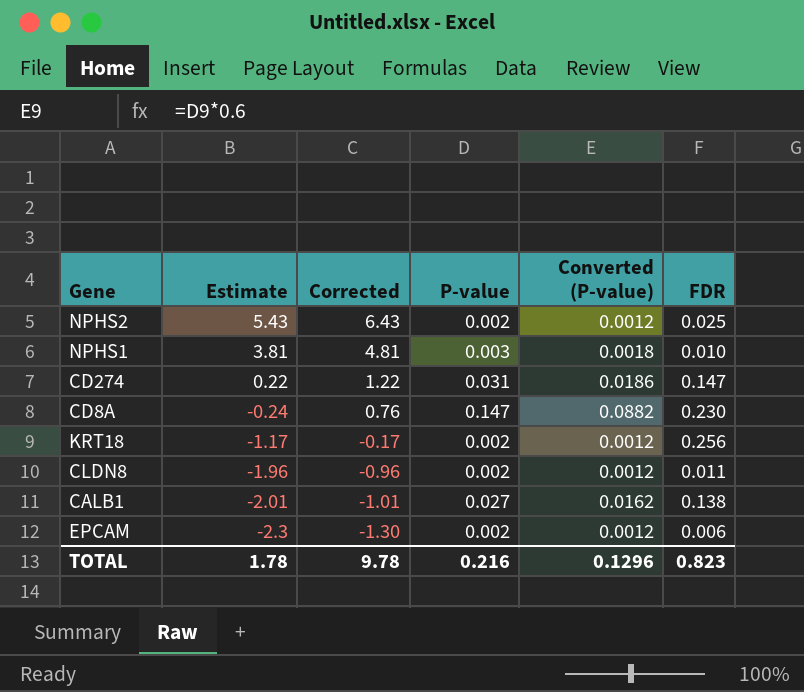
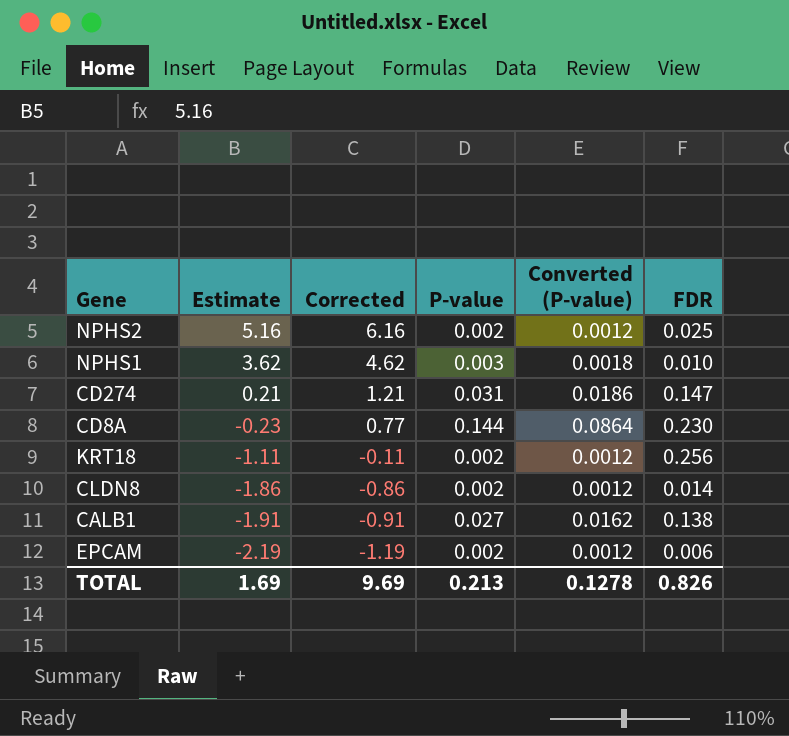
NPHS2 | Estimate: 5.43 -> 5.16
NPHS2 | Corrected: 6.43 -> 6.16
NPHS1 | Estimate: 3.81 -> 3.62
NPHS1 | Corrected: 4.81 -> 4.62
CD274 | Estimate: 0.22 -> 0.21
CD274 | Corrected: 1.22 -> 1.21
CD8A | Estimate: -0.24 -> -0.23
CD8A | Corrected: 0.76 -> 0.77
CD8A | P-value: 0.147 -> 0.144
CD8A | Converted (P-value): 0.0882 -> 0.0864
KRT18 | Estimate: -1.17 -> -1.11
KRT18 | Corrected: -0.17 -> -0.11
CLDN8 | Estimate: -1.96 -> -1.86
CLDN8 | Corrected: -0.96 -> -0.86
CLDN8 | FDR: 0.011 -> 0.014
CALB1 | Estimate: -2.01 -> -1.91
CALB1 | Corrected: -1.01 -> -0.91
EPCAM | Estimate: -2.3 -> -2.19
EPCAM | Corrected: -1.30 -> -1.19
TOTAL | Estimate: 1.78 -> 1.69
TOTAL | Corrected: 9.78 -> 9.69
TOTAL | P-value: 0.216 -> 0.213
TOTAL | Converted (P-value): 0.1296 -> 0.1278
TOTAL | FDR: 0.823 -> 0.826

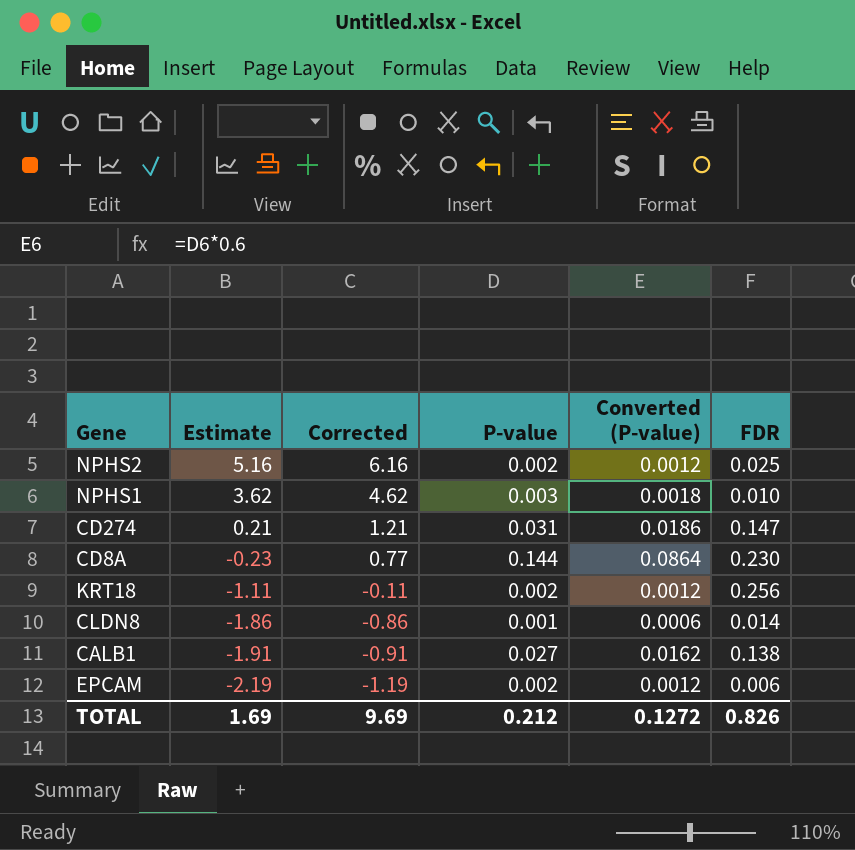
CLDN8 | P-value: 0.002 -> 0.001
CLDN8 | Converted (P-value): 0.0012 -> 0.0006
TOTAL | P-value: 0.213 -> 0.212
TOTAL | Converted (P-value): 0.1278 -> 0.1272

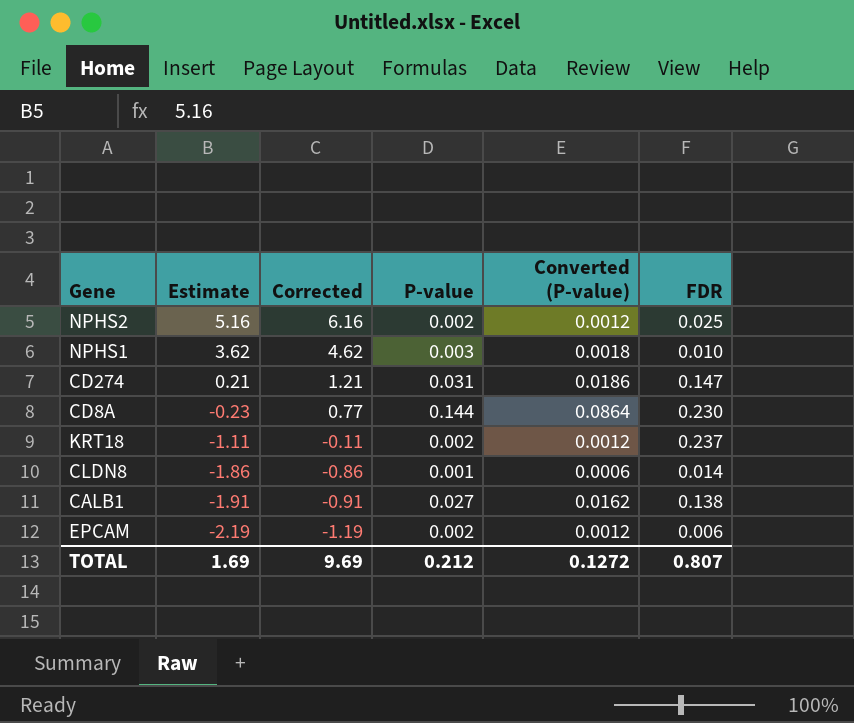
KRT18 | FDR: 0.256 -> 0.237
TOTAL | FDR: 0.826 -> 0.807

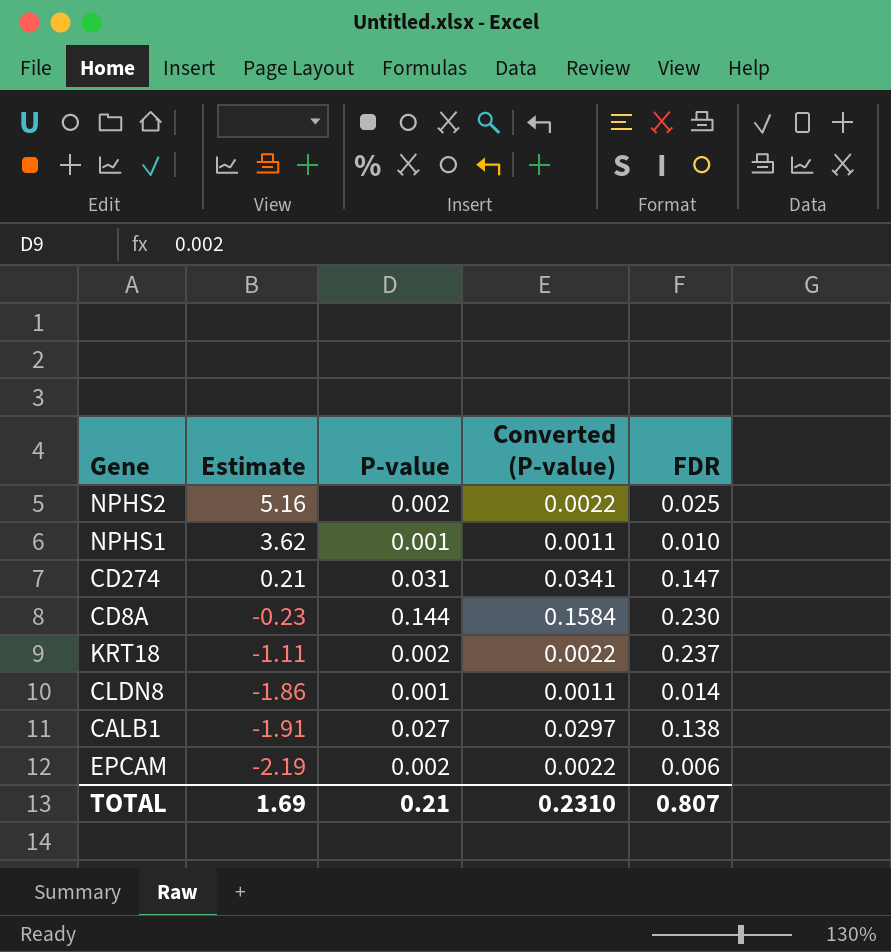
column Corrected | formula: [Estimate] + 1 -> none
column Converted (P-value) | formula: [P-value] * 0.6 -> [P-value] * 1.1
NPHS1 | P-value: 0.003 -> 0.001
TOTAL | P-value: 0.212 -> 0.21
TOTAL | Converted (P-value): 0.1272 -> 0.2310

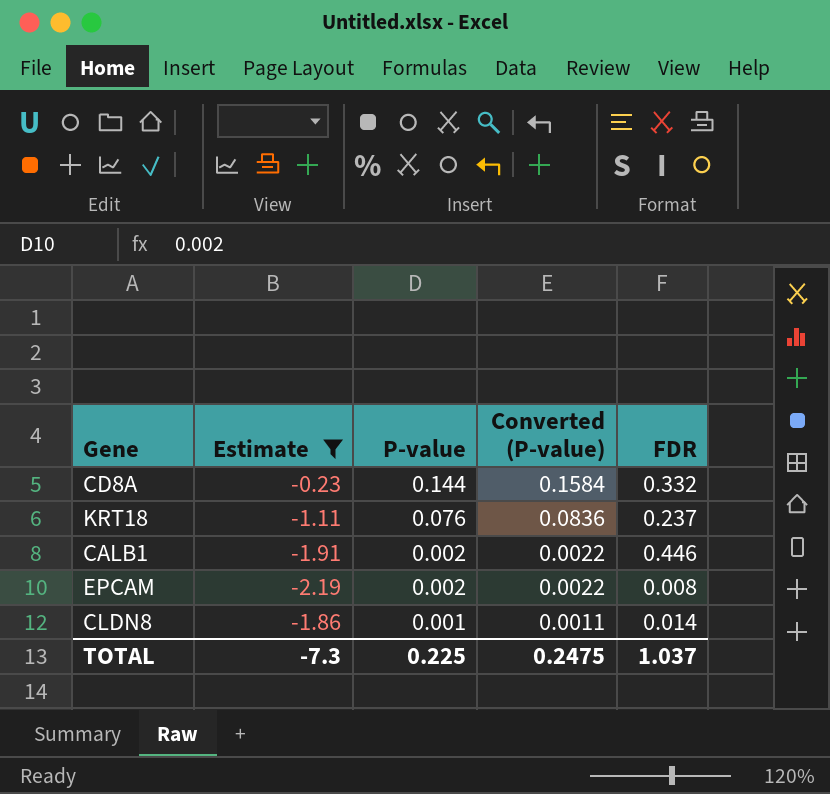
filter: none -> Estimate <= -0.23
row order: Estimate descending -> P-value descending
CD8A | FDR: 0.230 -> 0.332
KRT18 | P-value: 0.002 -> 0.076
KRT18 | Converted (P-value): 0.0022 -> 0.0836
CALB1 | P-value: 0.027 -> 0.002
CALB1 | Converted (P-value): 0.0297 -> 0.0022
CALB1 | FDR: 0.138 -> 0.446
EPCAM | FDR: 0.006 -> 0.008
TOTAL | Estimate: 1.69 -> -7.3
TOTAL | P-value: 0.21 -> 0.225
TOTAL | Converted (P-value): 0.2310 -> 0.2475
TOTAL | FDR: 0.807 -> 1.037

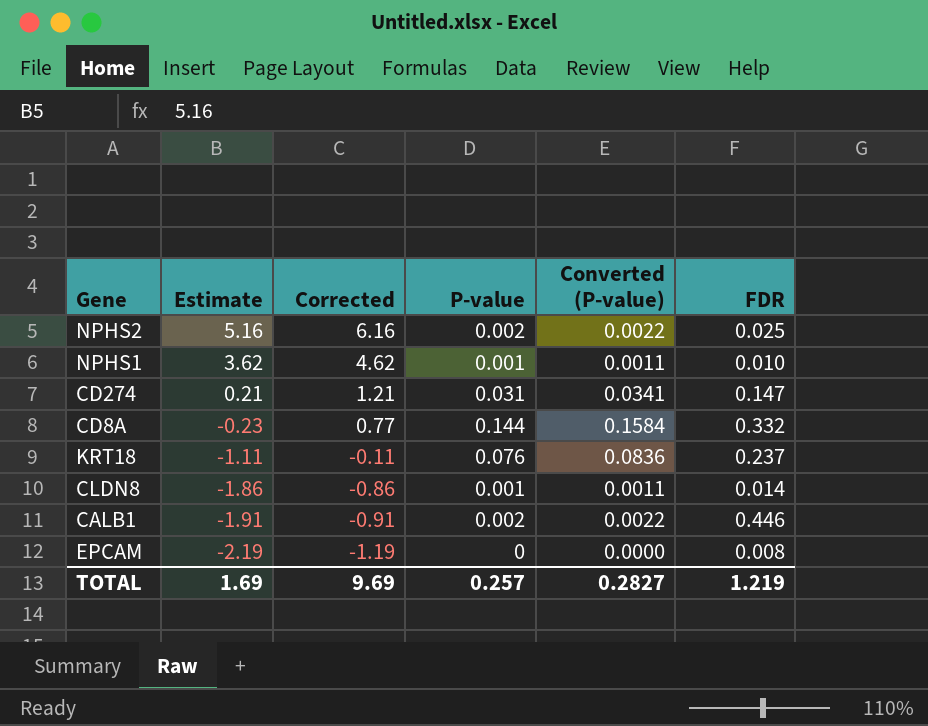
filter: Estimate <= -0.23 -> none
row order: P-value descending -> Estimate descending
column Corrected | formula: none -> [Estimate] + 1
EPCAM | P-value: 0.002 -> 0
EPCAM | Converted (P-value): 0.0022 -> 0.0000
TOTAL | Estimate: -7.3 -> 1.69
TOTAL | P-value: 0.225 -> 0.257
TOTAL | Converted (P-value): 0.2475 -> 0.2827
TOTAL | FDR: 1.037 -> 1.219

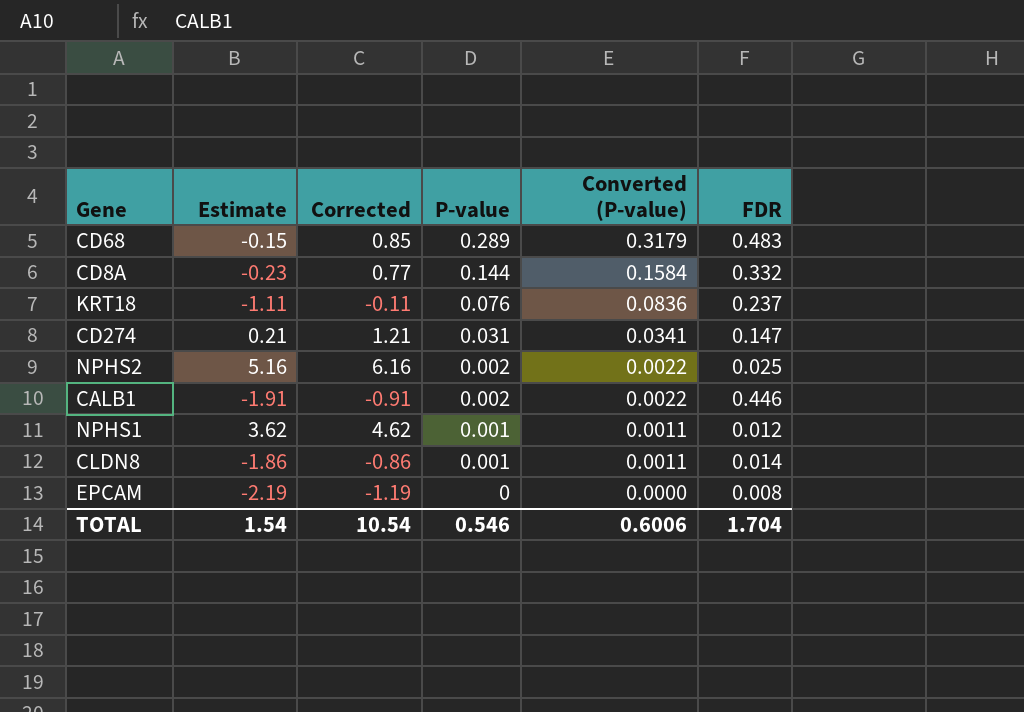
row order: Estimate descending -> P-value descending
row CD68: none -> -0.15 | 0.85 | 0.289 | 0.3179 | 0.483
NPHS1 | FDR: 0.010 -> 0.012
TOTAL | Estimate: 1.69 -> 1.54
TOTAL | Corrected: 9.69 -> 10.54
TOTAL | P-value: 0.257 -> 0.546
TOTAL | Converted (P-value): 0.2827 -> 0.6006
TOTAL | FDR: 1.219 -> 1.704

